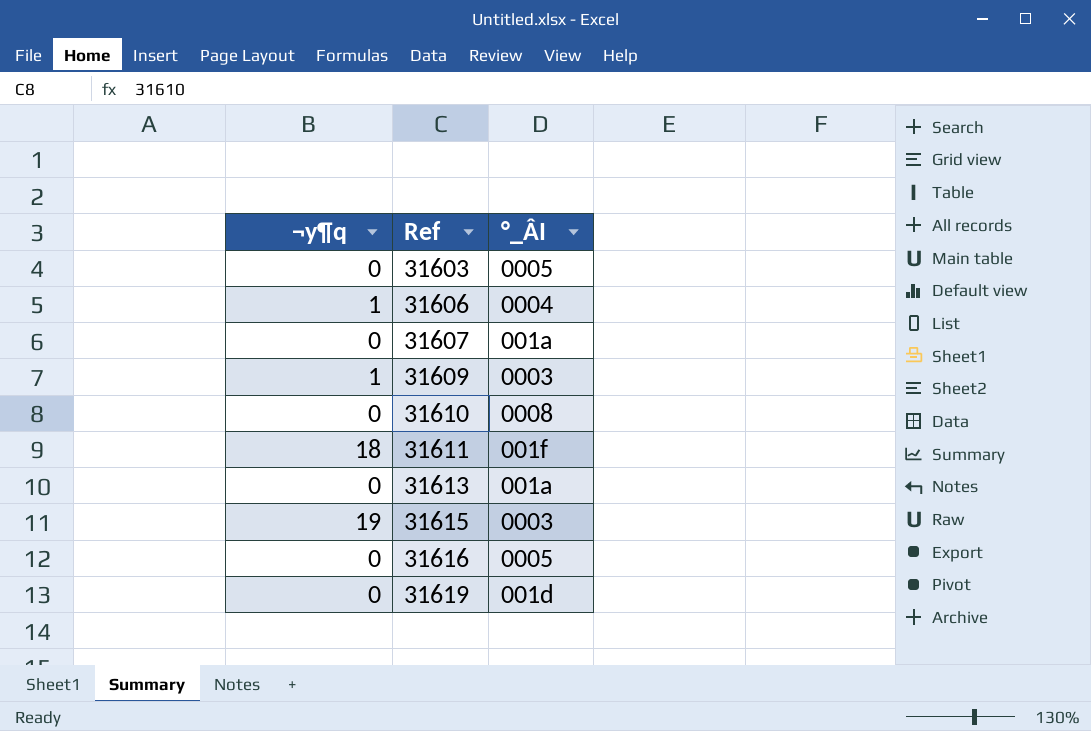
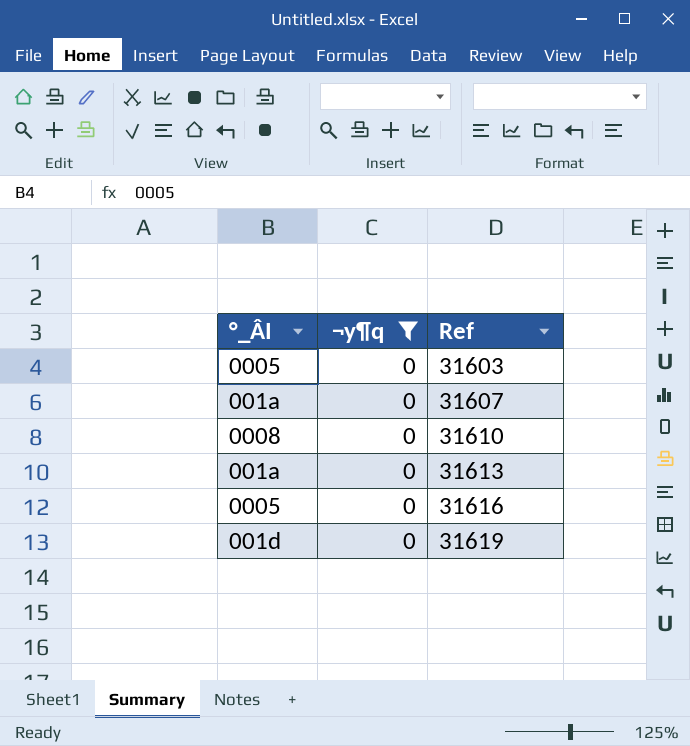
filter: none -> ¬y¶q = 0
column °_ÂI | position: 3 -> 1

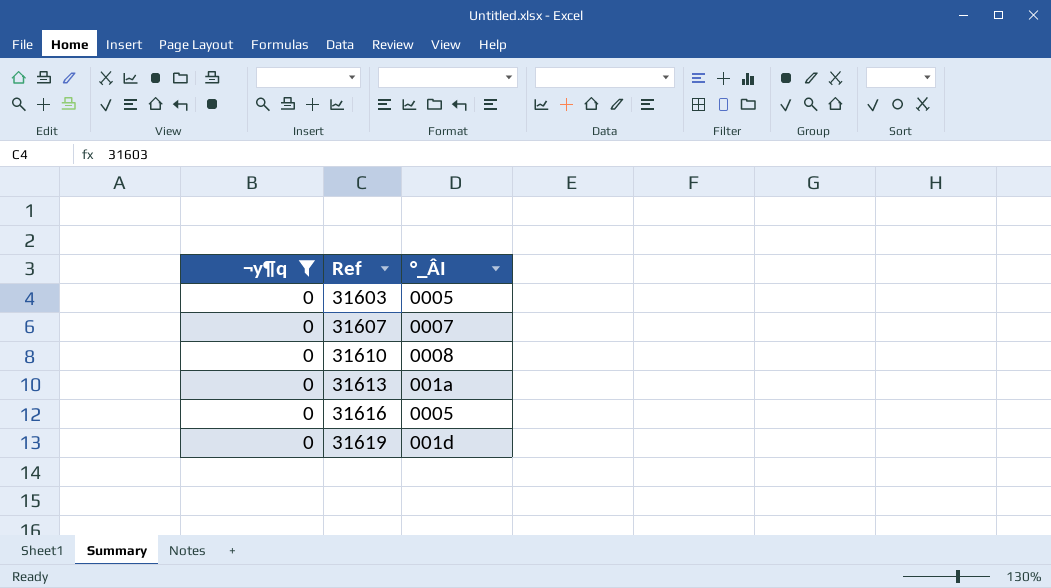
column °_ÂI | position: 1 -> 3
31607 | °_ÂI: 001a -> 0007

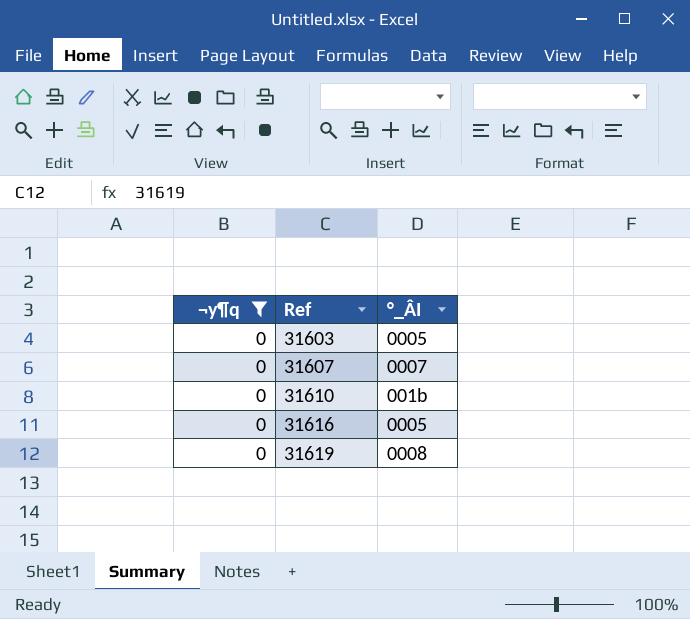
row 31613: 0 | 001a -> none
31610 | °_ÂI: 0008 -> 001b
31619 | °_ÂI: 001d -> 0008

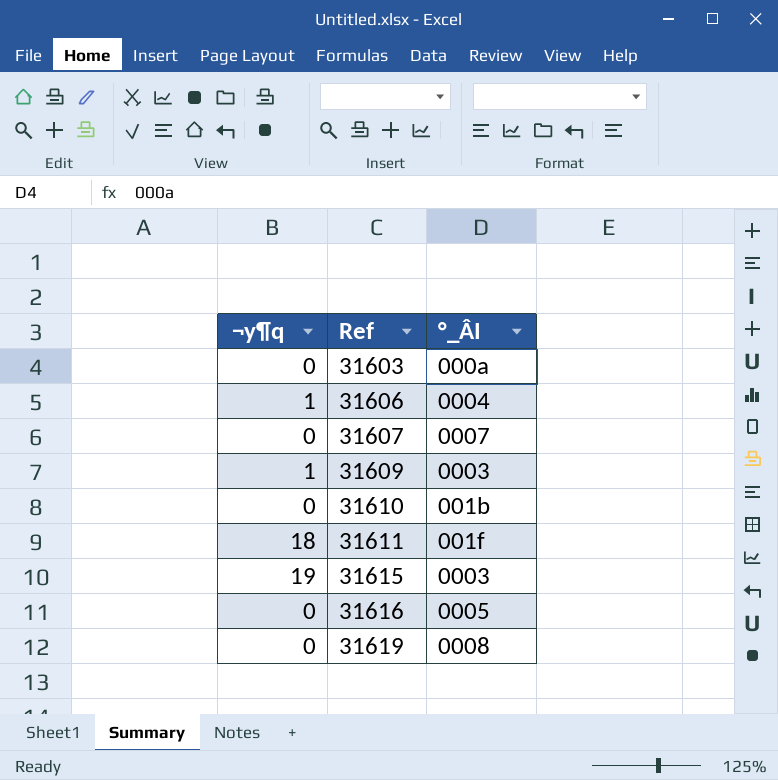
filter: ¬y¶q = 0 -> none
31603 | °_ÂI: 0005 -> 000a

